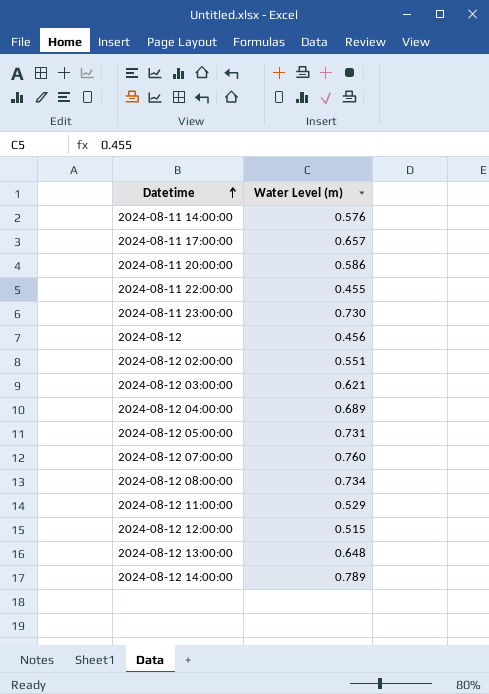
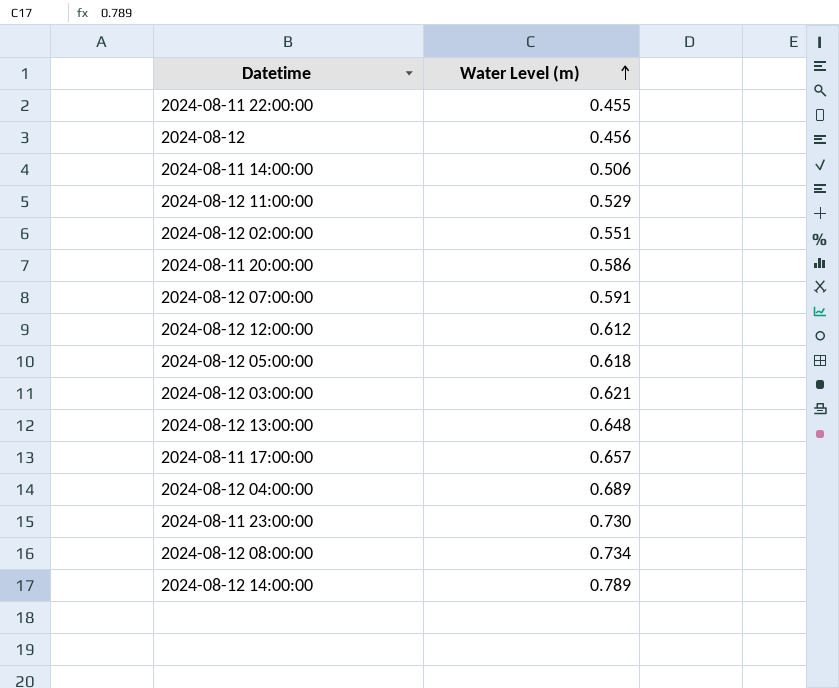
row order: Datetime ascending -> Water Level (m) ascending
2024-08-11 14:00:00 | Water Level (m): 0.576 -> 0.506
2024-08-12 07:00:00 | Water Level (m): 0.760 -> 0.591
2024-08-12 12:00:00 | Water Level (m): 0.515 -> 0.612
2024-08-12 05:00:00 | Water Level (m): 0.731 -> 0.618

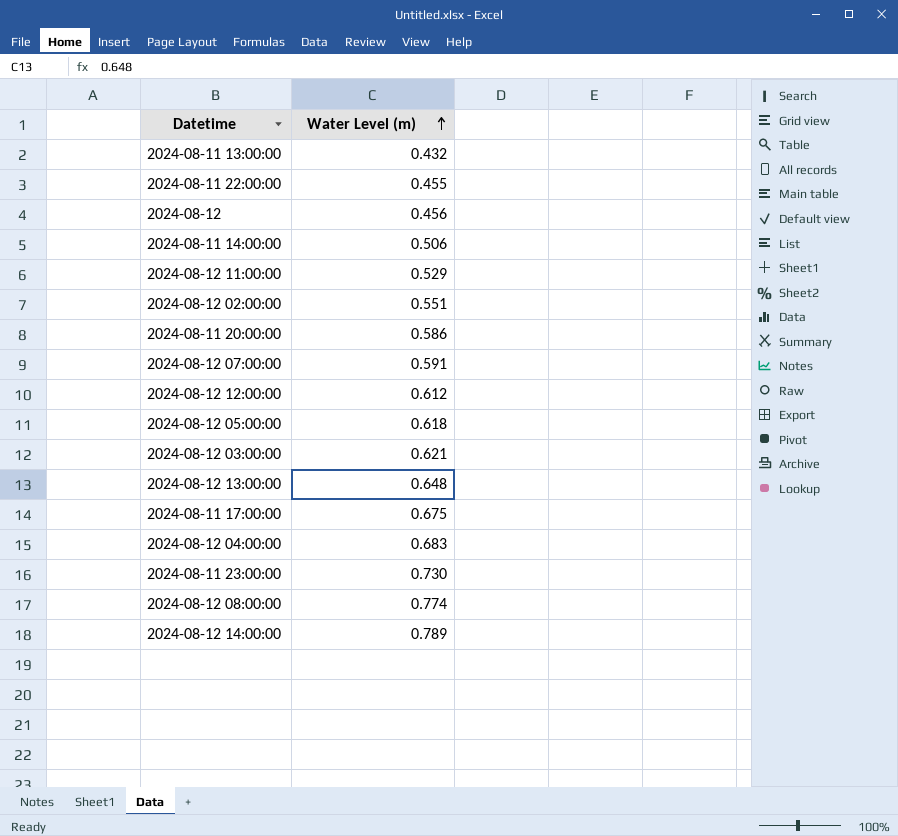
row 2024-08-11 13:00:00: none -> 0.432
2024-08-11 17:00:00 | Water Level (m): 0.657 -> 0.675
2024-08-12 04:00:00 | Water Level (m): 0.689 -> 0.683
2024-08-12 08:00:00 | Water Level (m): 0.734 -> 0.774

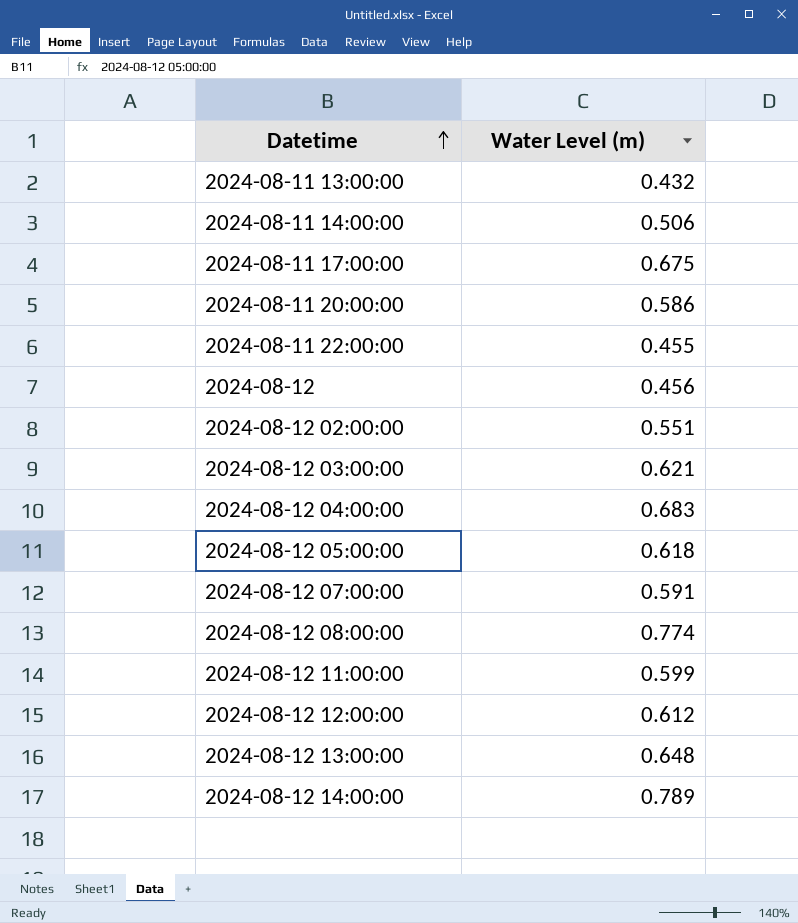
row order: Water Level (m) ascending -> Datetime ascending
row 2024-08-11 23:00:00: 0.730 -> none
2024-08-12 11:00:00 | Water Level (m): 0.529 -> 0.599

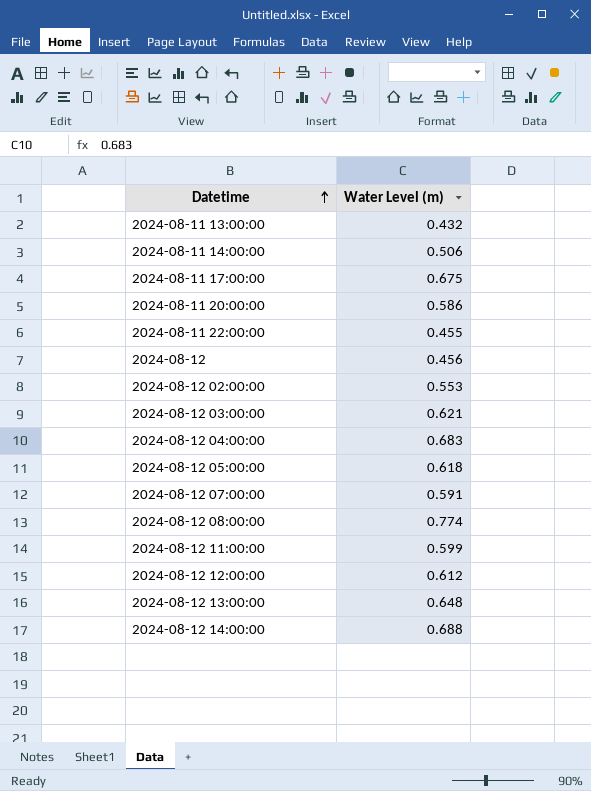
2024-08-12 02:00:00 | Water Level (m): 0.551 -> 0.553
2024-08-12 14:00:00 | Water Level (m): 0.789 -> 0.688

